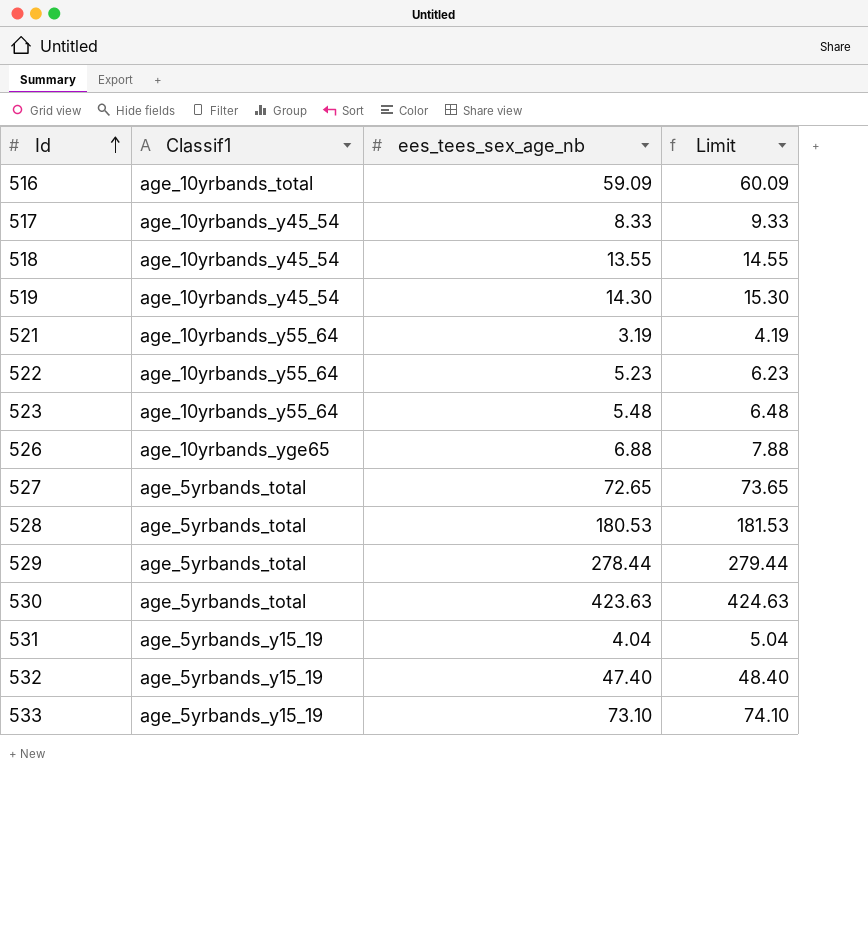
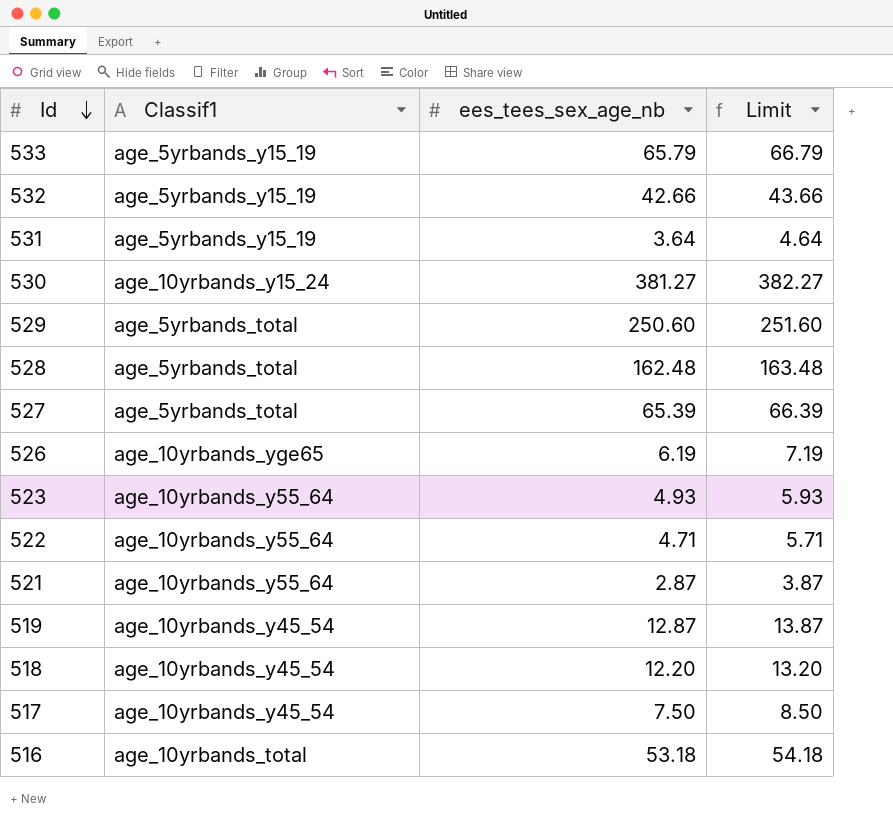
row order: Id ascending -> Id descending
533 | ees_tees_sex_age_nb: 73.10 -> 65.79
533 | Limit: 74.10 -> 66.79
532 | ees_tees_sex_age_nb: 47.40 -> 42.66
532 | Limit: 48.40 -> 43.66
531 | ees_tees_sex_age_nb: 4.04 -> 3.64
531 | Limit: 5.04 -> 4.64
530 | Classif1: age_5yrbands_total -> age_10yrbands_y15_24
530 | ees_tees_sex_age_nb: 423.63 -> 381.27
530 | Limit: 424.63 -> 382.27
529 | ees_tees_sex_age_nb: 278.44 -> 250.60
529 | Limit: 279.44 -> 251.60
528 | ees_tees_sex_age_nb: 180.53 -> 162.48
528 | Limit: 181.53 -> 163.48
527 | ees_tees_sex_age_nb: 72.65 -> 65.39
527 | Limit: 73.65 -> 66.39
526 | ees_tees_sex_age_nb: 6.88 -> 6.19
526 | Limit: 7.88 -> 7.19
523 | ees_tees_sex_age_nb: 5.48 -> 4.93
523 | Limit: 6.48 -> 5.93
522 | ees_tees_sex_age_nb: 5.23 -> 4.71
522 | Limit: 6.23 -> 5.71
521 | ees_tees_sex_age_nb: 3.19 -> 2.87
521 | Limit: 4.19 -> 3.87
519 | ees_tees_sex_age_nb: 14.30 -> 12.87
519 | Limit: 15.30 -> 13.87
518 | ees_tees_sex_age_nb: 13.55 -> 12.20
518 | Limit: 14.55 -> 13.20
517 | ees_tees_sex_age_nb: 8.33 -> 7.50
517 | Limit: 9.33 -> 8.50
516 | ees_tees_sex_age_nb: 59.09 -> 53.18
516 | Limit: 60.09 -> 54.18

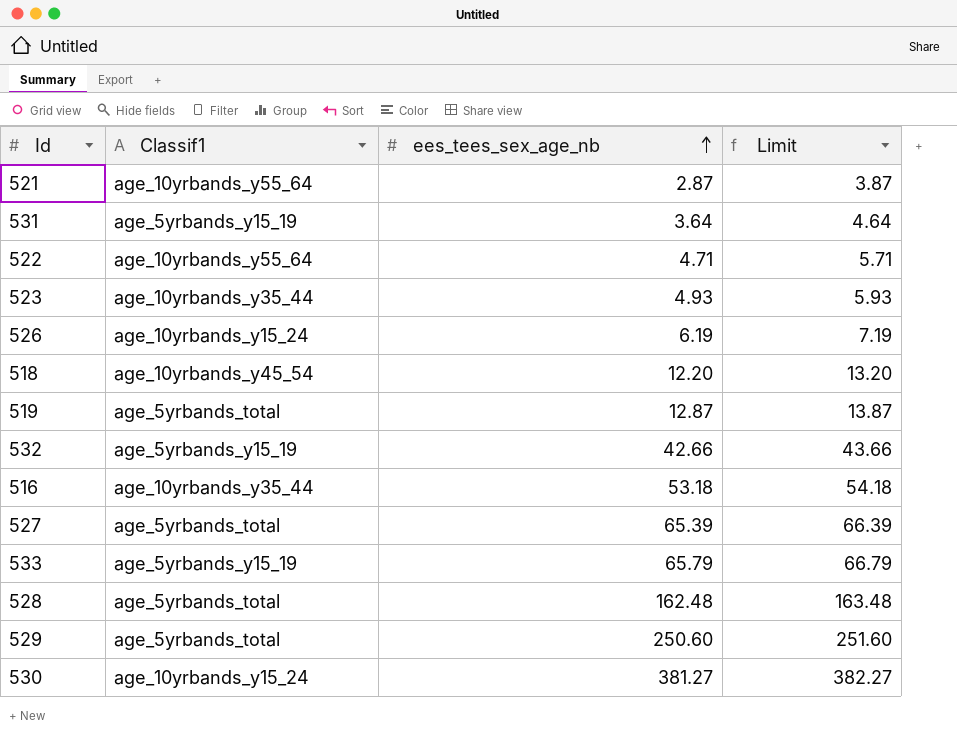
row order: Id descending -> ees_tees_sex_age_nb ascending
row 517: age_10yrbands_y45_54 | 7.50 | 8.50 -> none
523 | Classif1: age_10yrbands_y55_64 -> age_10yrbands_y35_44
526 | Classif1: age_10yrbands_yge65 -> age_10yrbands_y15_24
519 | Classif1: age_10yrbands_y45_54 -> age_5yrbands_total
516 | Classif1: age_10yrbands_total -> age_10yrbands_y35_44

